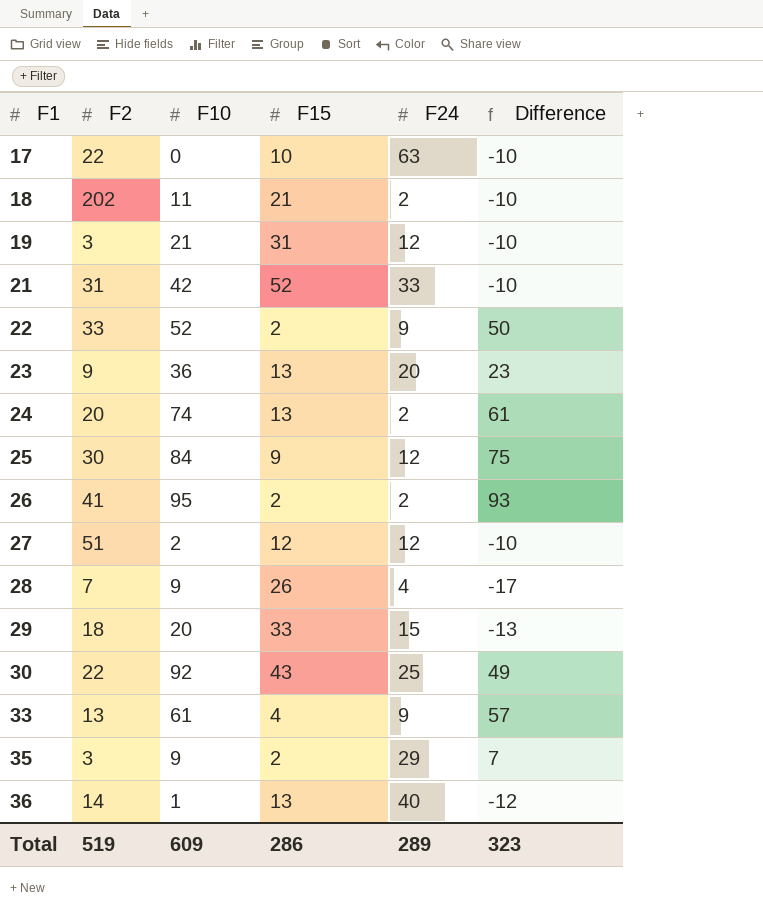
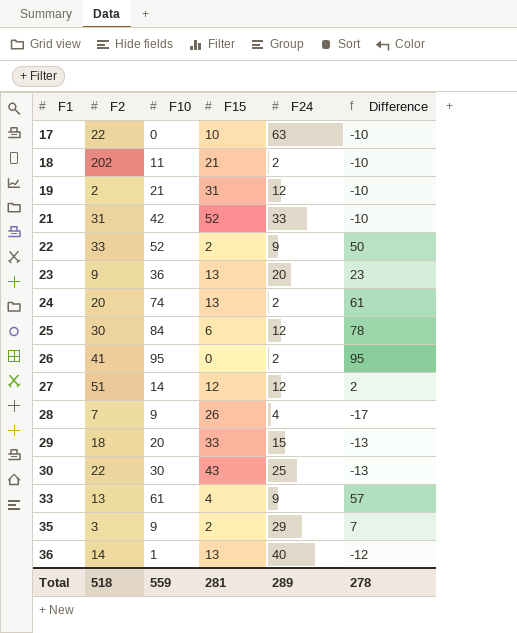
19 | F2: 3 -> 2
25 | F15: 9 -> 6
25 | Difference: 75 -> 78
26 | F15: 2 -> 0
26 | Difference: 93 -> 95
27 | F10: 2 -> 14
27 | Difference: -10 -> 2
30 | F10: 92 -> 30
30 | Difference: 49 -> -13
Total | F2: 519 -> 518
Total | F10: 609 -> 559
Total | F15: 286 -> 281
Total | Difference: 323 -> 278

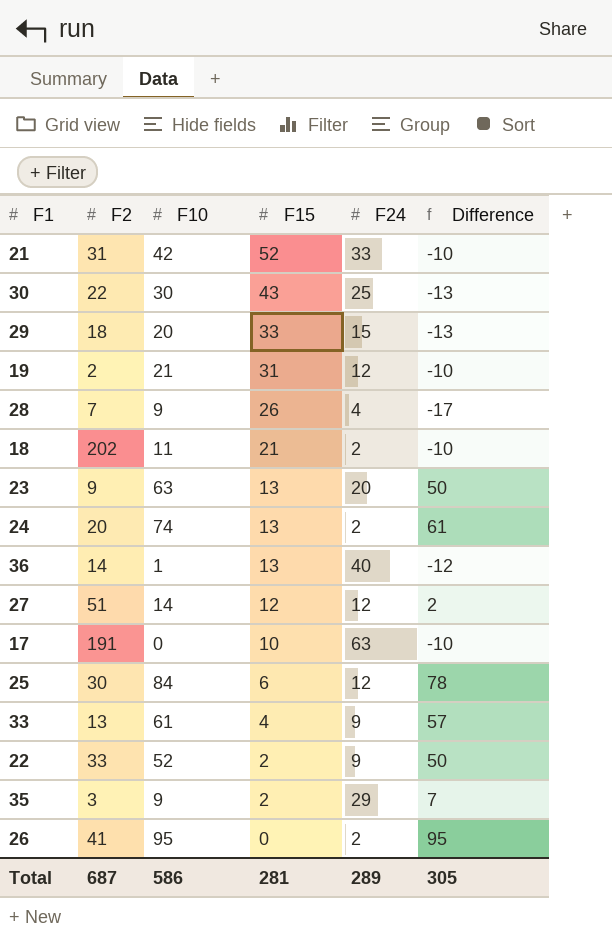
row order: F1 ascending -> F15 descending
23 | F10: 36 -> 63
23 | Difference: 23 -> 50
17 | F2: 22 -> 191
Total | F2: 518 -> 687
Total | F10: 559 -> 586
Total | Difference: 278 -> 305

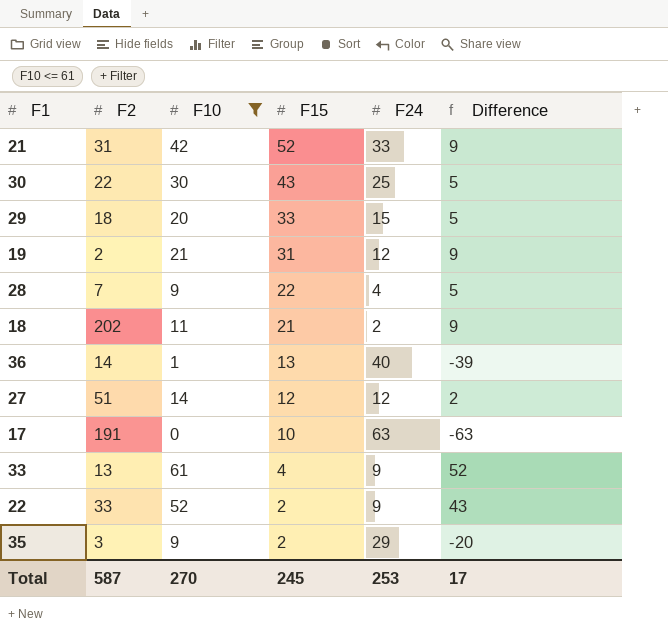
filter: none -> F10 <= 61
column Difference | formula: [F10] - [F15] -> [F10] - [F24]
28 | F15: 26 -> 22
Total | F2: 687 -> 587
Total | F10: 586 -> 270
Total | F15: 281 -> 245
Total | F24: 289 -> 253
Total | Difference: 305 -> 17

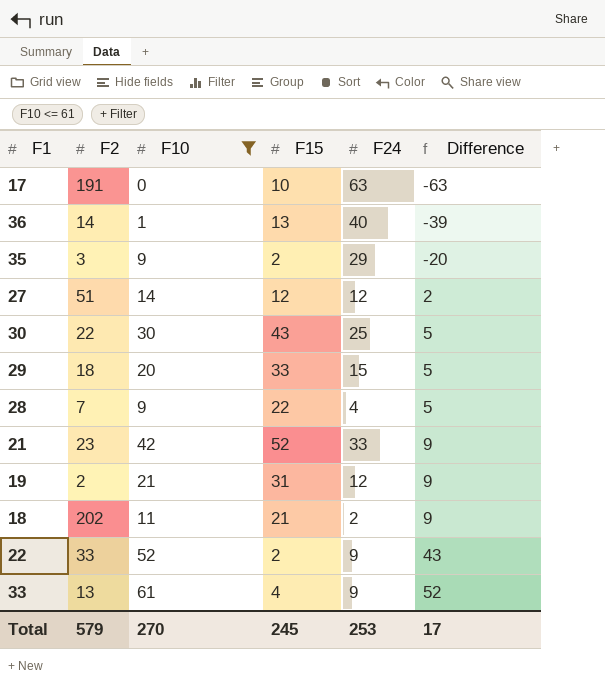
row order: F15 descending -> Difference ascending
21 | F2: 31 -> 23
Total | F2: 587 -> 579

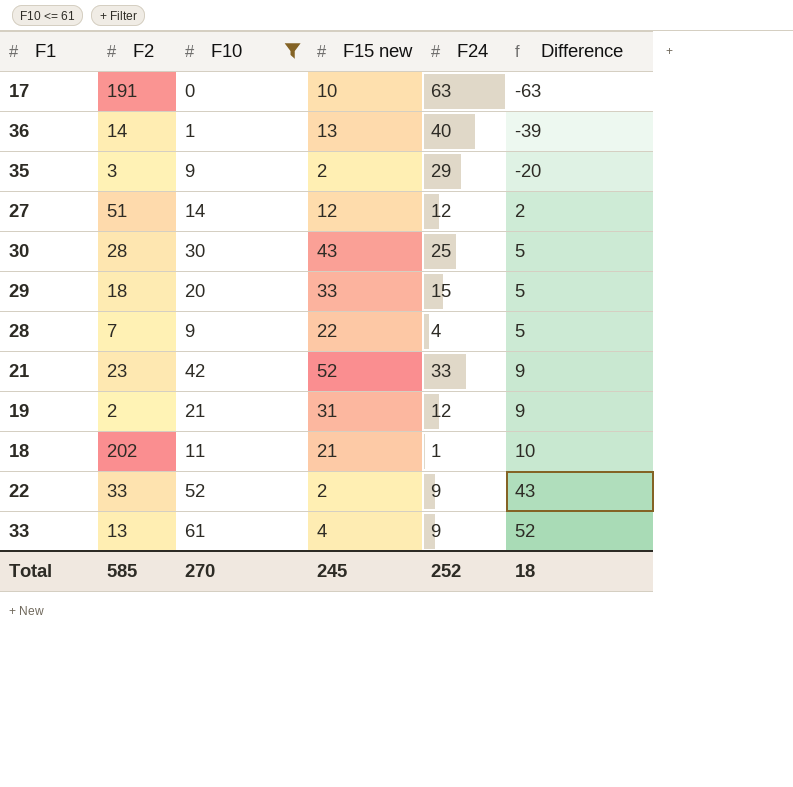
column name: F15 -> F15 new
30 | F2: 22 -> 28
18 | F24: 2 -> 1
18 | Difference: 9 -> 10
Total | F2: 579 -> 585
Total | F24: 253 -> 252
Total | Difference: 17 -> 18

